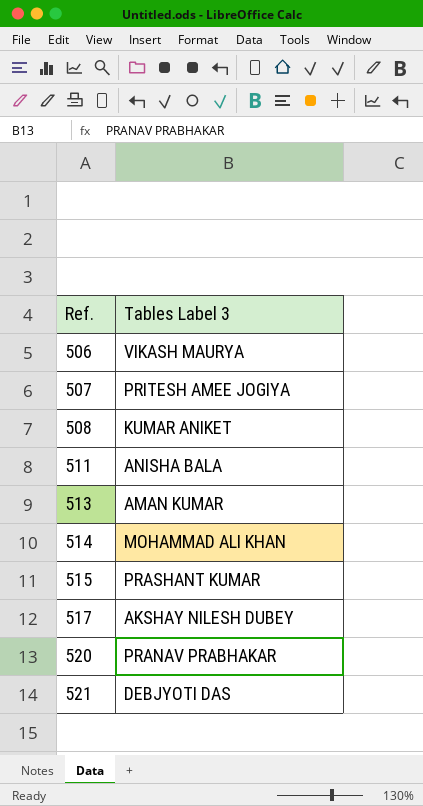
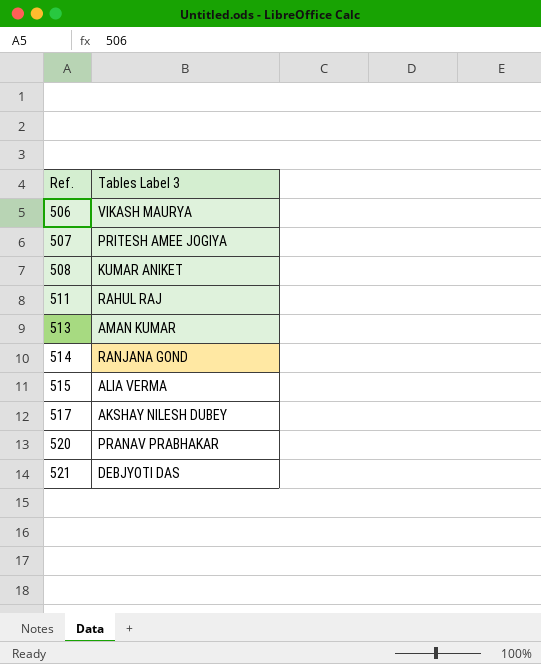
511 | Tables Label 3: ANISHA BALA -> RAHUL RAJ
514 | Tables Label 3: MOHAMMAD ALI KHAN -> RANJANA GOND
515 | Tables Label 3: PRASHANT KUMAR -> ALIA VERMA

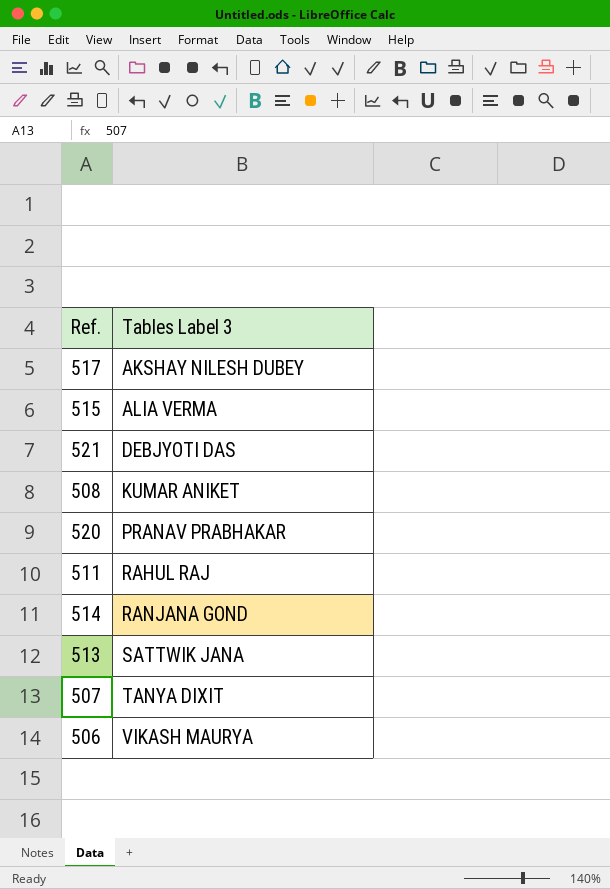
row order: Ref. ascending -> Tables Label 3 ascending
513 | Tables Label 3: AMAN KUMAR -> SATTWIK JANA
507 | Tables Label 3: PRITESH AMEE JOGIYA -> TANYA DIXIT

